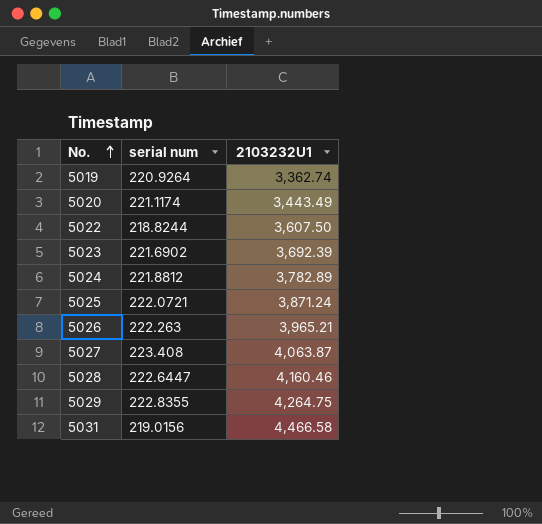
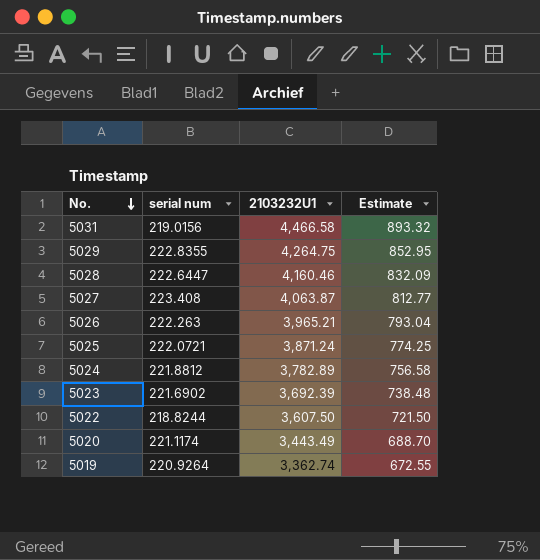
row order: No. ascending -> No. descending
column Estimate | formula: none -> [2103232U1] * 0.2

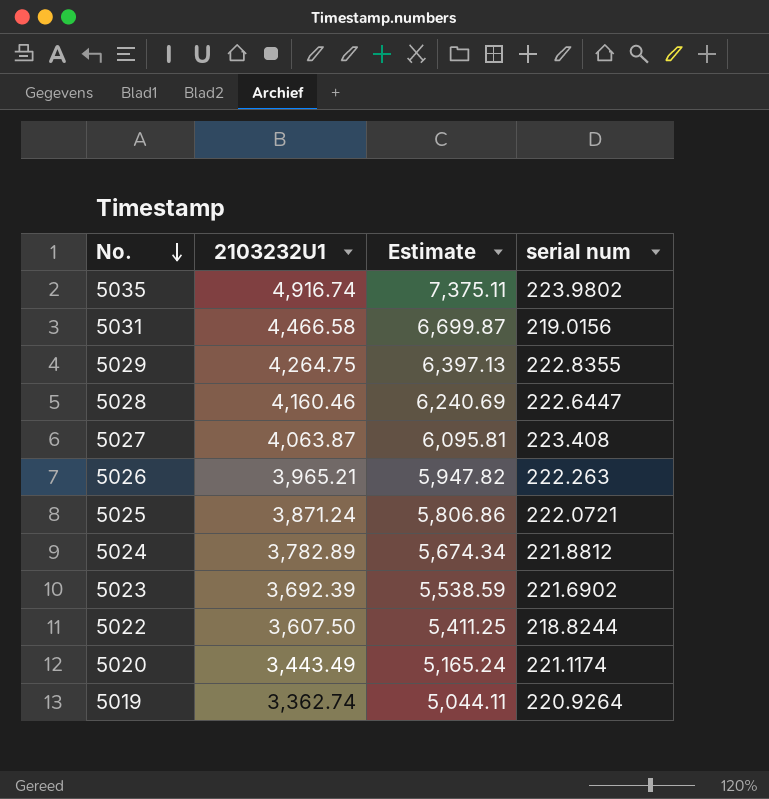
column Estimate | formula: [2103232U1] * 0.2 -> [2103232U1] * 1.5
column serial num | position: 2 -> 4
row 5035: none -> 4,916.74 | 7,375.11 | 223.9802

